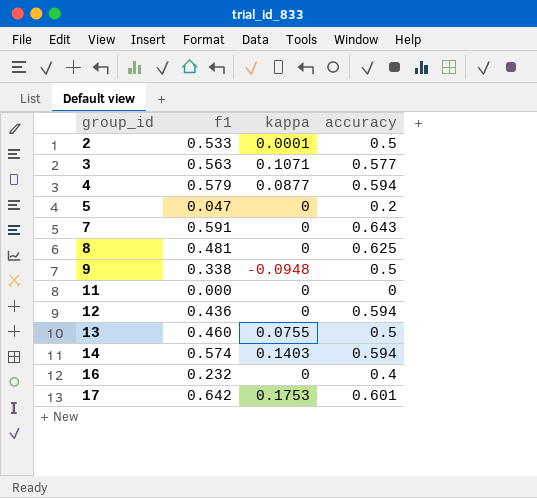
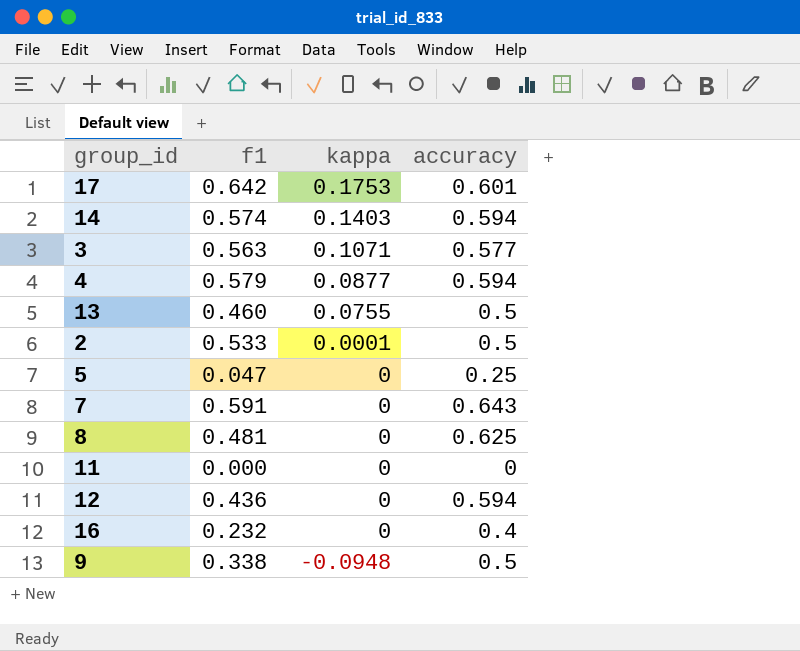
row order: group_id ascending -> kappa descending
5 | accuracy: 0.2 -> 0.25

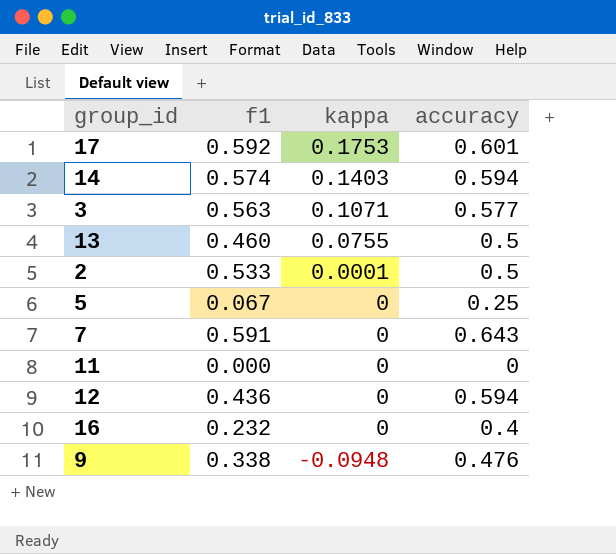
row 4: 0.579 | 0.0877 | 0.594 -> none
row 8: 0.481 | 0 | 0.625 -> none
17 | f1: 0.642 -> 0.592
5 | f1: 0.047 -> 0.067
9 | accuracy: 0.5 -> 0.476

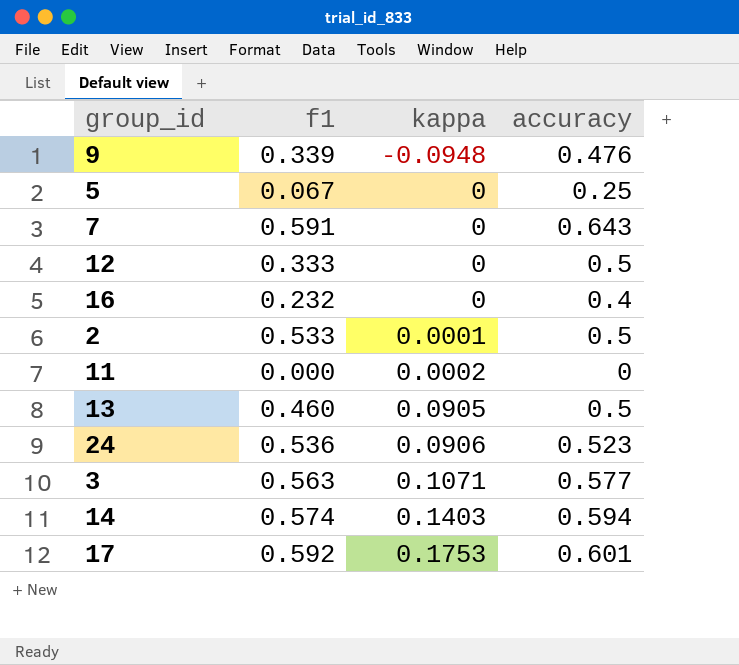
row order: kappa descending -> kappa ascending
9 | f1: 0.338 -> 0.339
12 | f1: 0.436 -> 0.333
12 | accuracy: 0.594 -> 0.5
11 | kappa: 0 -> 0.0002
13 | kappa: 0.0755 -> 0.0905
row 24: none -> 0.536 | 0.0906 | 0.523

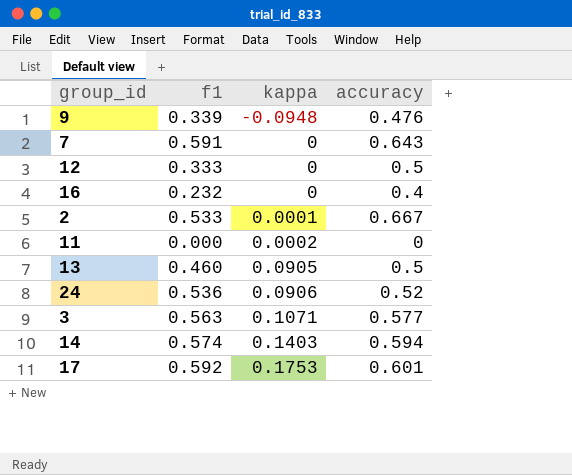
row 5: 0.067 | 0 | 0.25 -> none
2 | accuracy: 0.5 -> 0.667
24 | accuracy: 0.523 -> 0.52

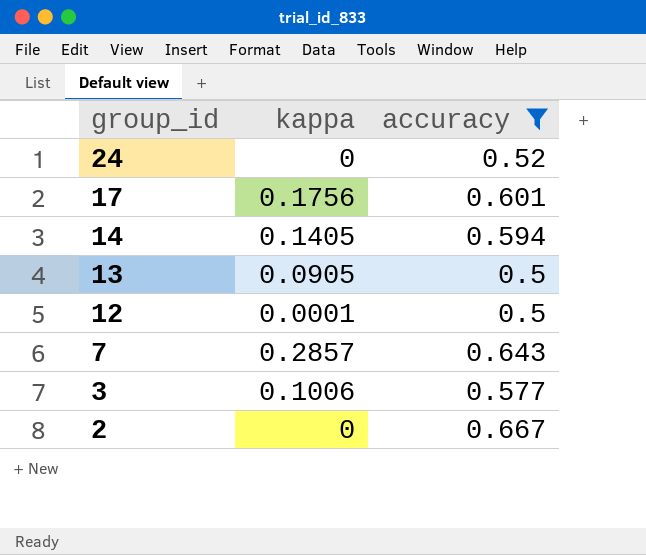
filter: none -> accuracy >= 0.5
row order: kappa ascending -> group_id descending
column f1 | position: 2 -> none
24 | kappa: 0.0906 -> 0
17 | kappa: 0.1753 -> 0.1756
14 | kappa: 0.1403 -> 0.1405
12 | kappa: 0 -> 0.0001
7 | kappa: 0 -> 0.2857
3 | kappa: 0.1071 -> 0.1006
2 | kappa: 0.0001 -> 0

